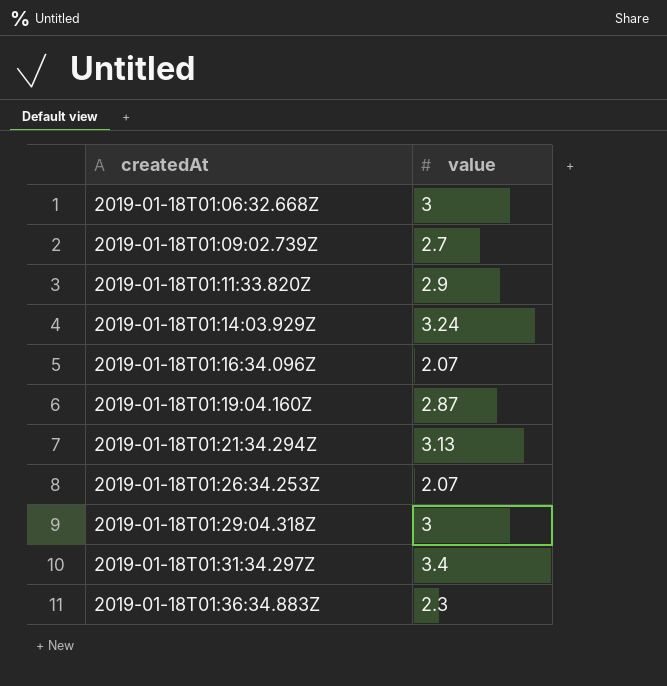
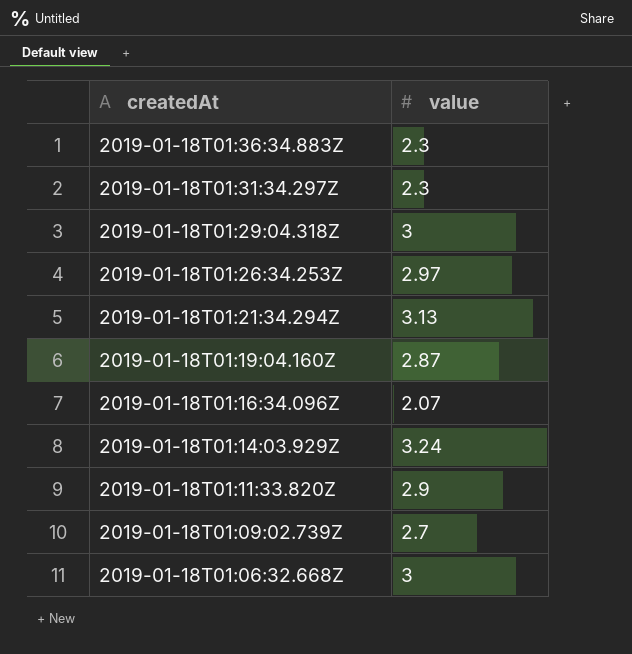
row order: createdAt ascending -> createdAt descending
2019-01-18T01:31:34.297Z | value: 3.4 -> 2.3
2019-01-18T01:26:34.253Z | value: 2.07 -> 2.97

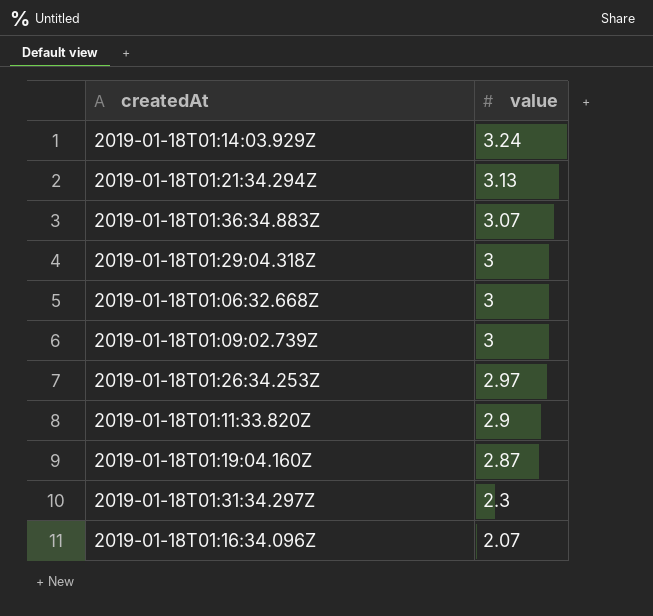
row order: createdAt descending -> value descending
2019-01-18T01:36:34.883Z | value: 2.3 -> 3.07
2019-01-18T01:09:02.739Z | value: 2.7 -> 3

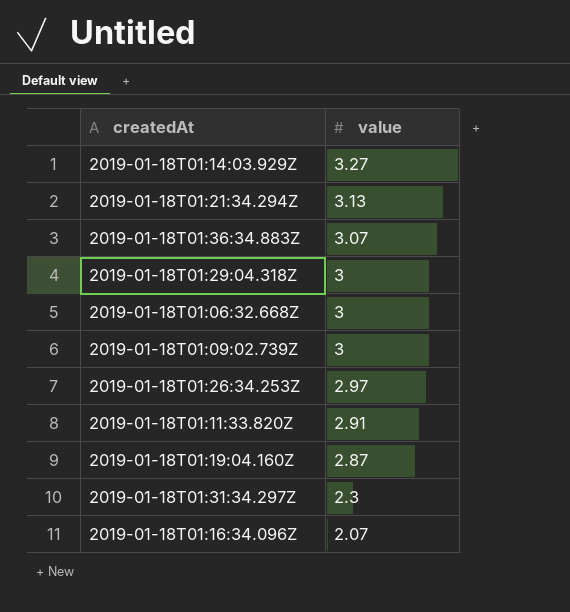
2019-01-18T01:14:03.929Z | value: 3.24 -> 3.27
2019-01-18T01:11:33.820Z | value: 2.9 -> 2.91

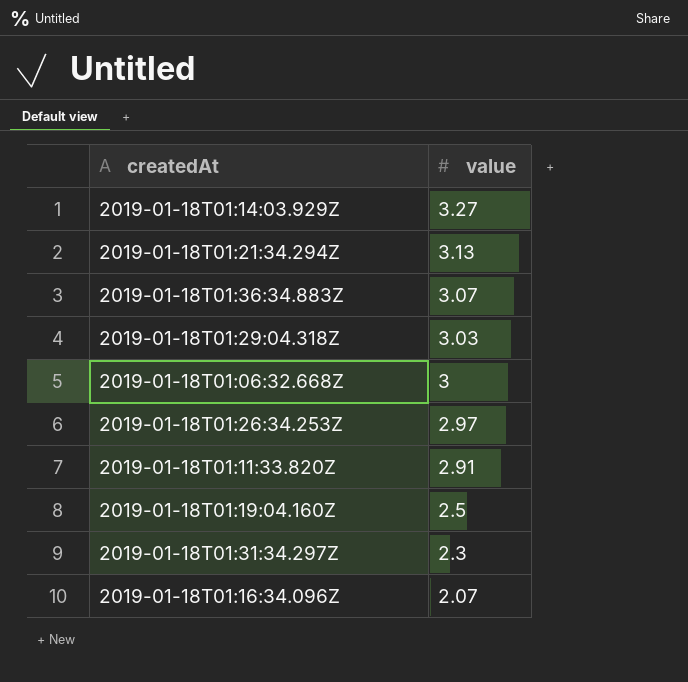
row 2019-01-18T01:09:02.739Z: 3 -> none
2019-01-18T01:29:04.318Z | value: 3 -> 3.03
2019-01-18T01:19:04.160Z | value: 2.87 -> 2.5

